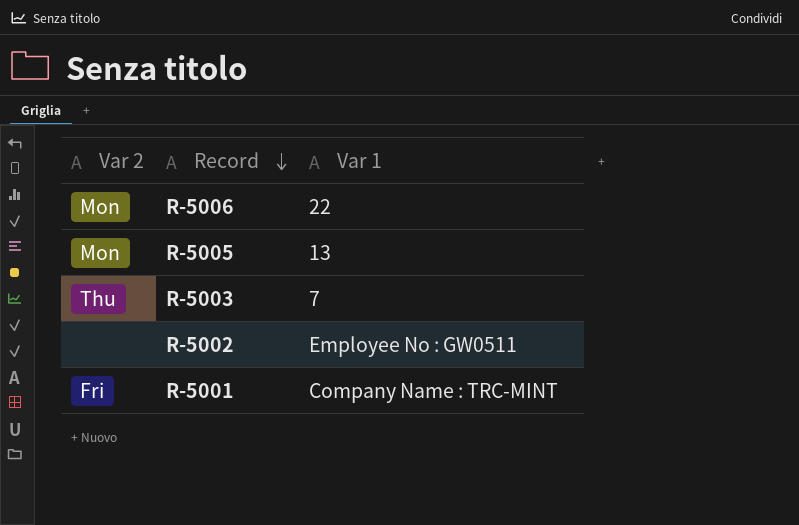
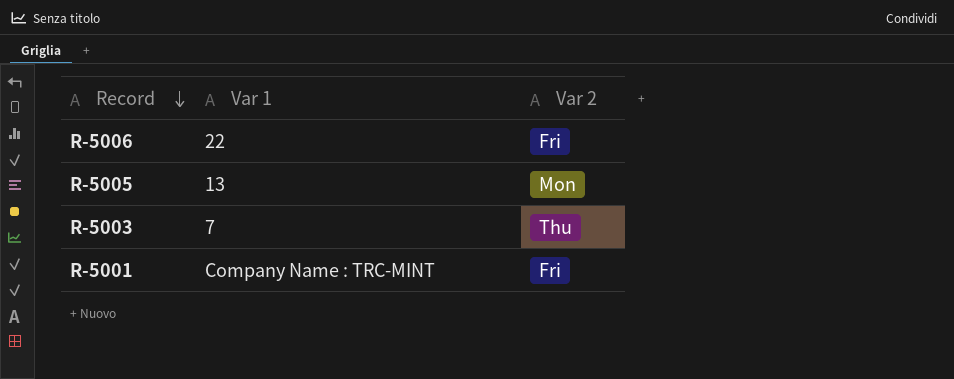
column Var 2 | position: 1 -> 3
row R-5002: none | Employee No : GW0511 -> none
R-5006 | Var 2: Mon -> Fri

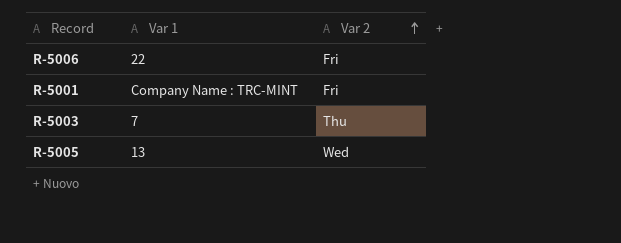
row order: Record descending -> Var 2 ascending
R-5005 | Var 2: Mon -> Wed

